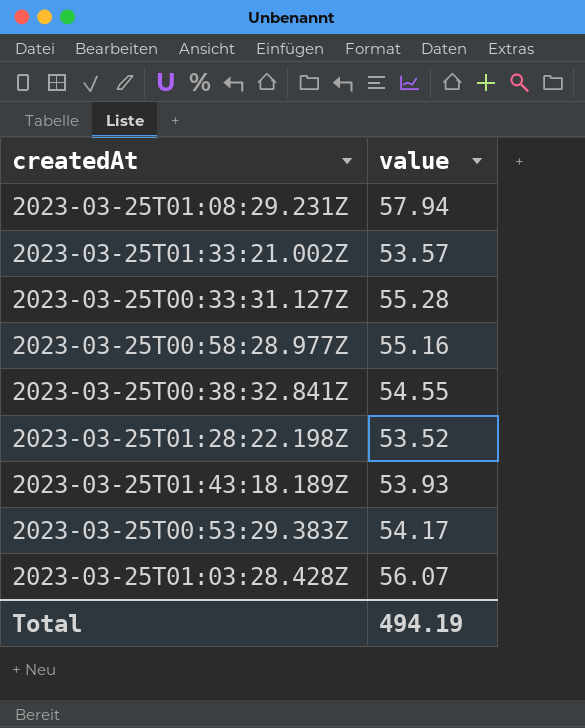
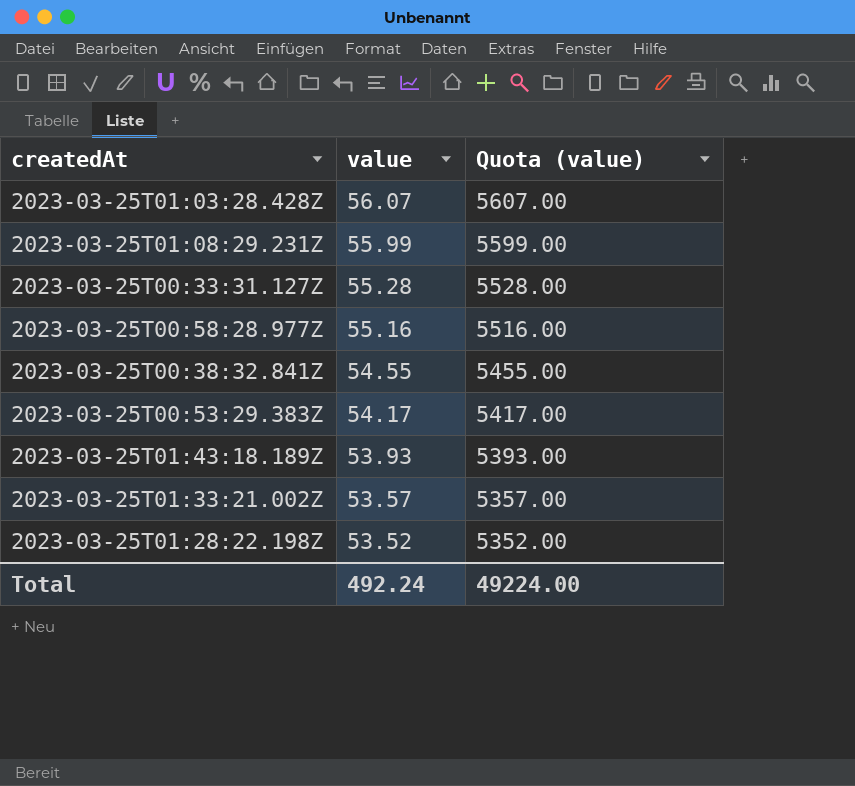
row order: none -> value descending
column Quota (value) | formula: none -> [value] * 100
2023-03-25T01:08:29.231Z | value: 57.94 -> 55.99
Total | value: 494.19 -> 492.24

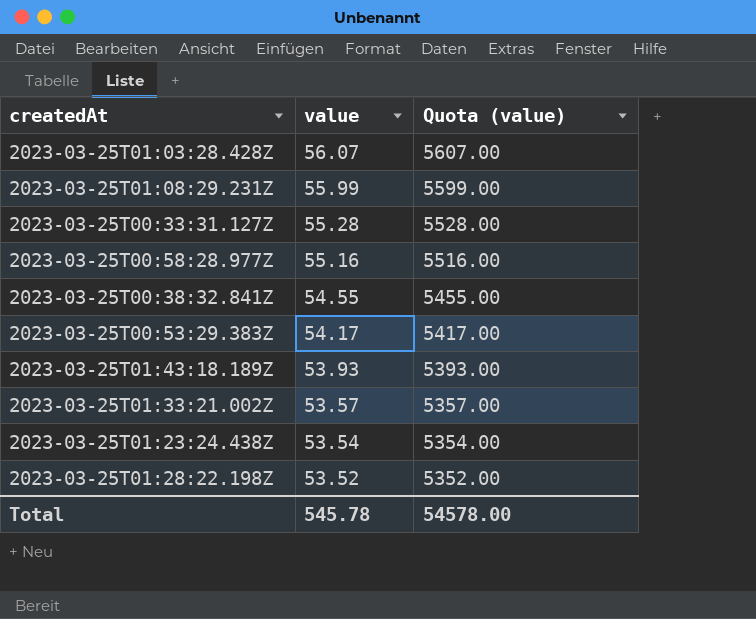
row 2023-03-25T01:23:24.438Z: none -> 53.54 | 5354.00
Total | value: 492.24 -> 545.78
Total | Quota (value): 49224.00 -> 54578.00

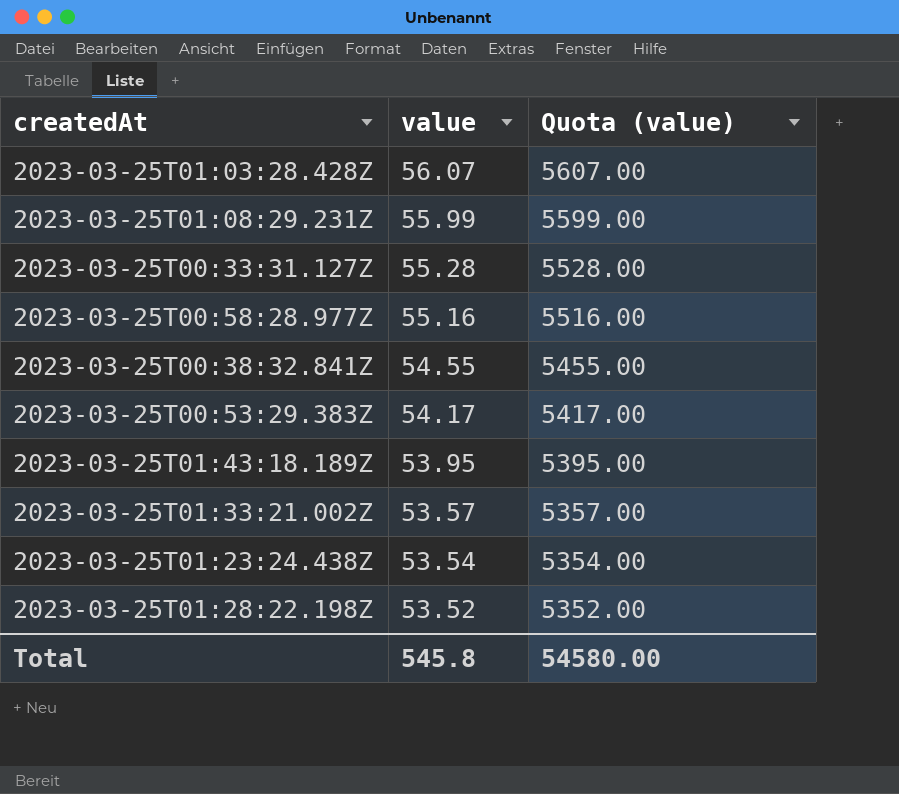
2023-03-25T01:43:18.189Z | value: 53.93 -> 53.95
2023-03-25T01:43:18.189Z | Quota (value): 5393.00 -> 5395.00
Total | value: 545.78 -> 545.8
Total | Quota (value): 54578.00 -> 54580.00

